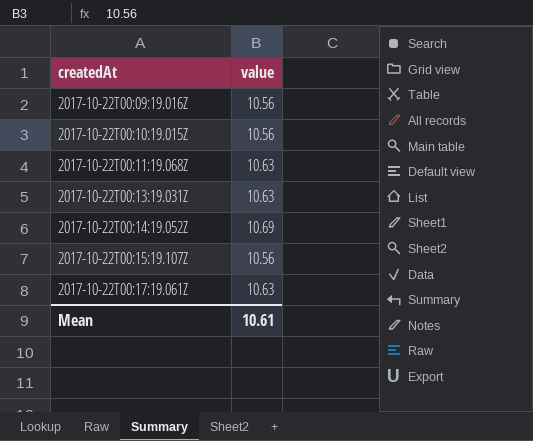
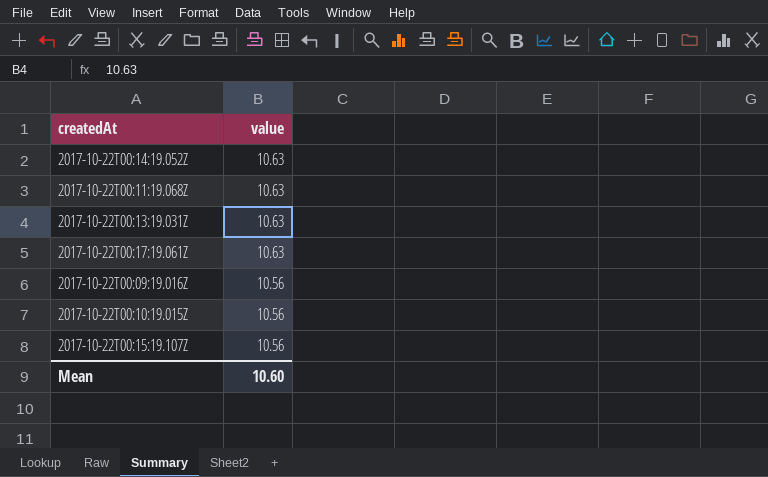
row order: createdAt ascending -> value descending
2017-10-22T00:14:19.052Z | value: 10.69 -> 10.63
Mean | value: 10.61 -> 10.60

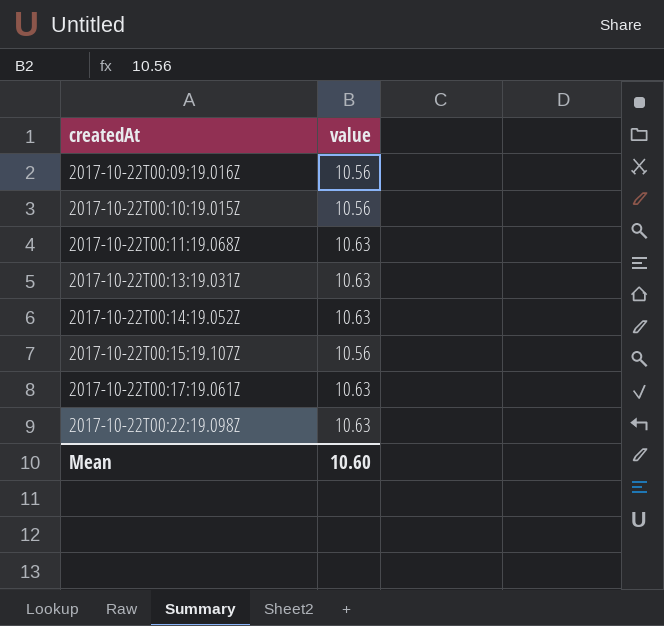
row order: value descending -> createdAt ascending
row 2017-10-22T00:22:19.098Z: none -> 10.63

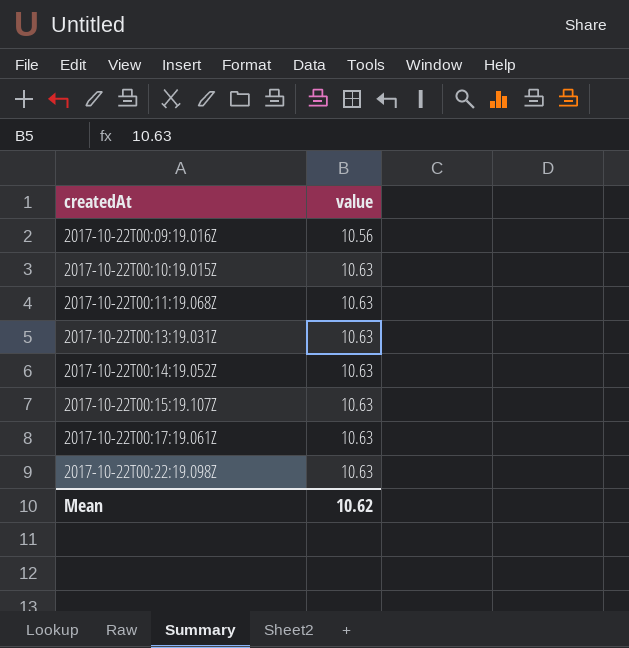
2017-10-22T00:10:19.015Z | value: 10.56 -> 10.63
2017-10-22T00:15:19.107Z | value: 10.56 -> 10.63
Mean | value: 10.60 -> 10.62

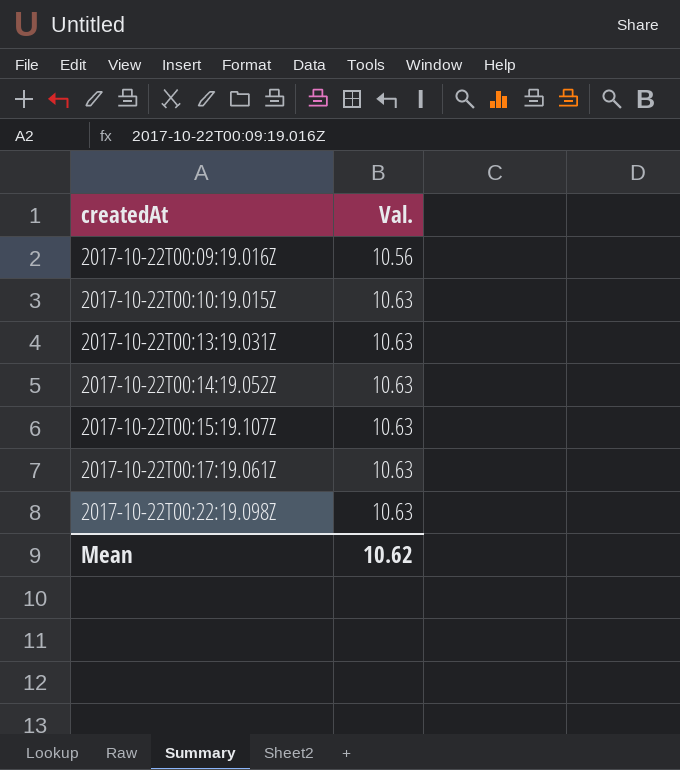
column name: value -> Val.
row 2017-10-22T00:11:19.068Z: 10.63 -> none

